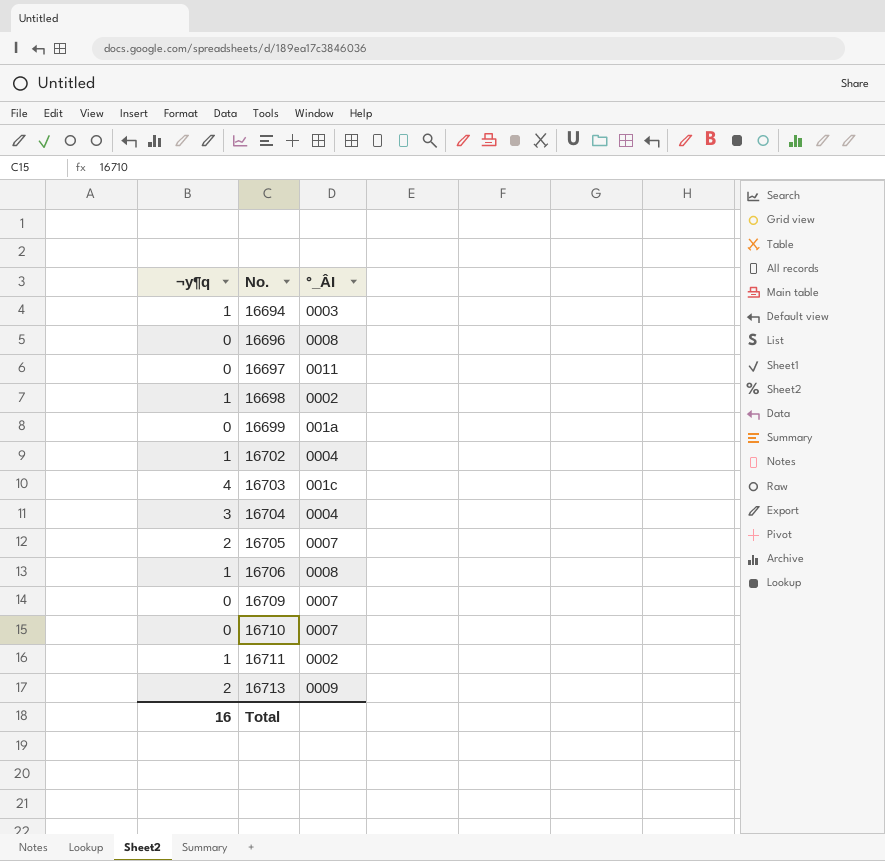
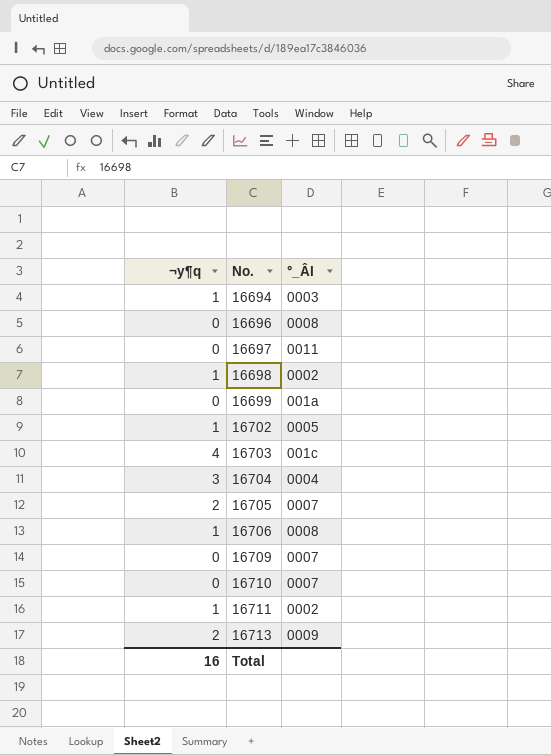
16702 | °_ÂI: 0004 -> 0005

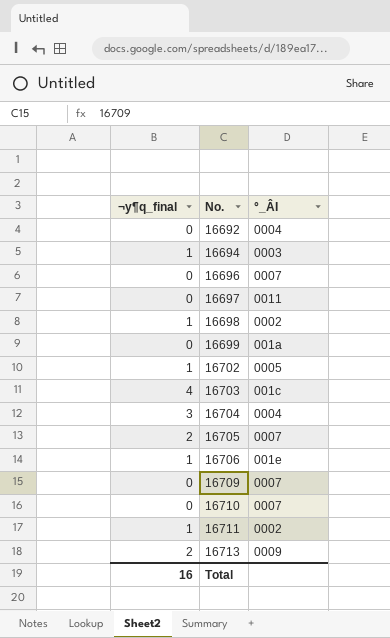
column name: ¬y¶q -> ¬y¶q_final
row 16692: none -> 0 | 0004
16696 | °_ÂI: 0008 -> 0007
16706 | °_ÂI: 0008 -> 001e

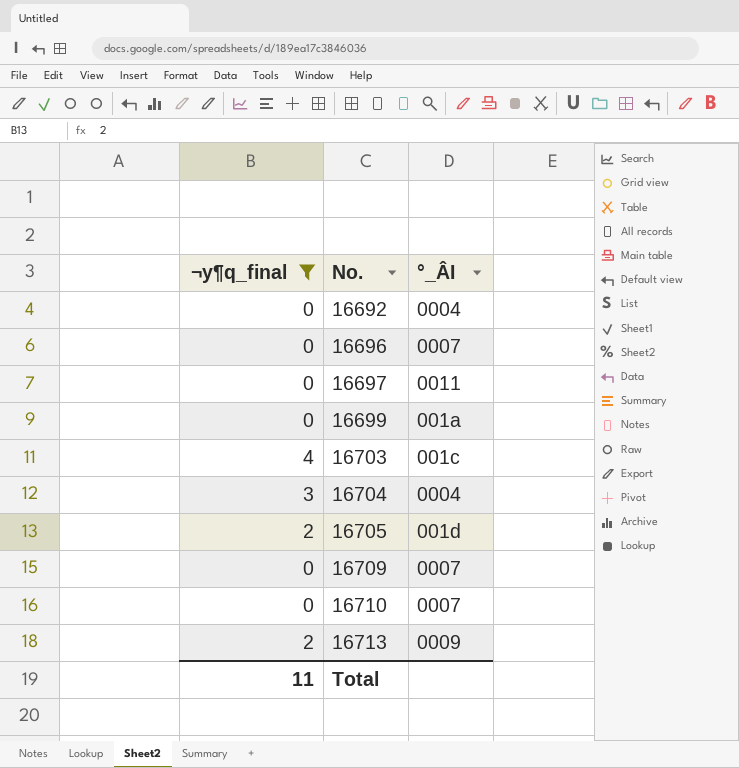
filter: none -> ¬y¶q_final != 1
16705 | °_ÂI: 0007 -> 001d
Total | ¬y¶q_final: 16 -> 11

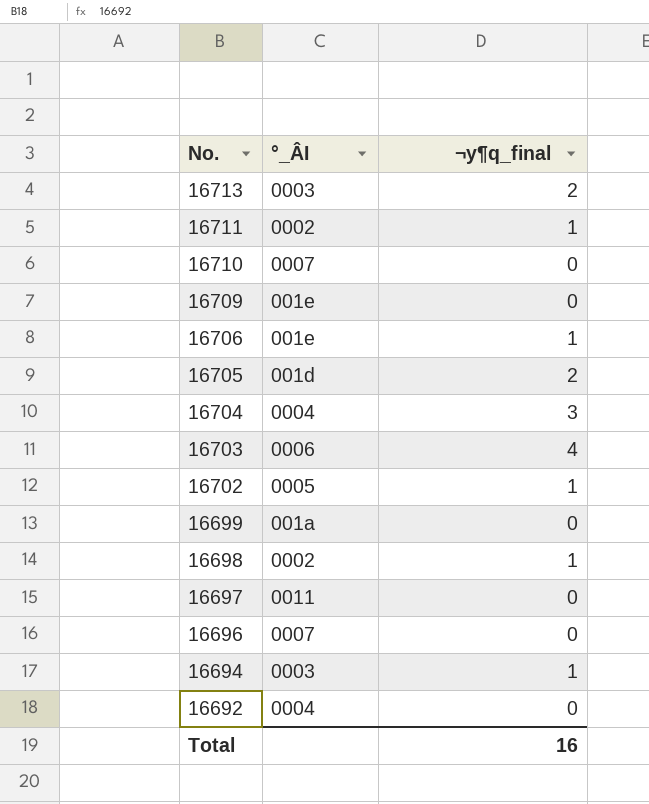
filter: ¬y¶q_final != 1 -> none
row order: No. ascending -> No. descending
column ¬y¶q_final | position: 1 -> 3
16713 | °_ÂI: 0009 -> 0003
16709 | °_ÂI: 0007 -> 001e
16703 | °_ÂI: 001c -> 0006
Total | ¬y¶q_final: 11 -> 16

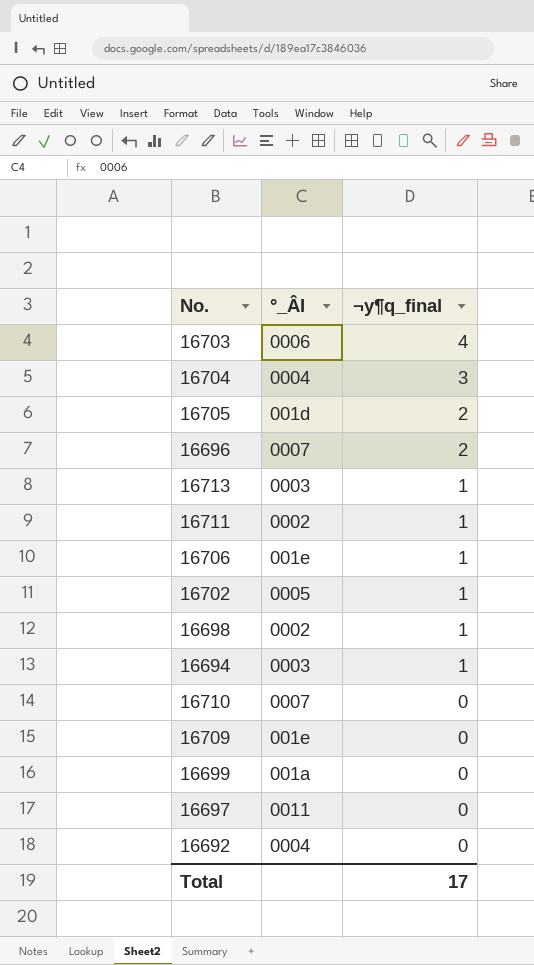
row order: No. descending -> ¬y¶q_final descending
16696 | ¬y¶q_final: 0 -> 2
16713 | ¬y¶q_final: 2 -> 1
Total | ¬y¶q_final: 16 -> 17

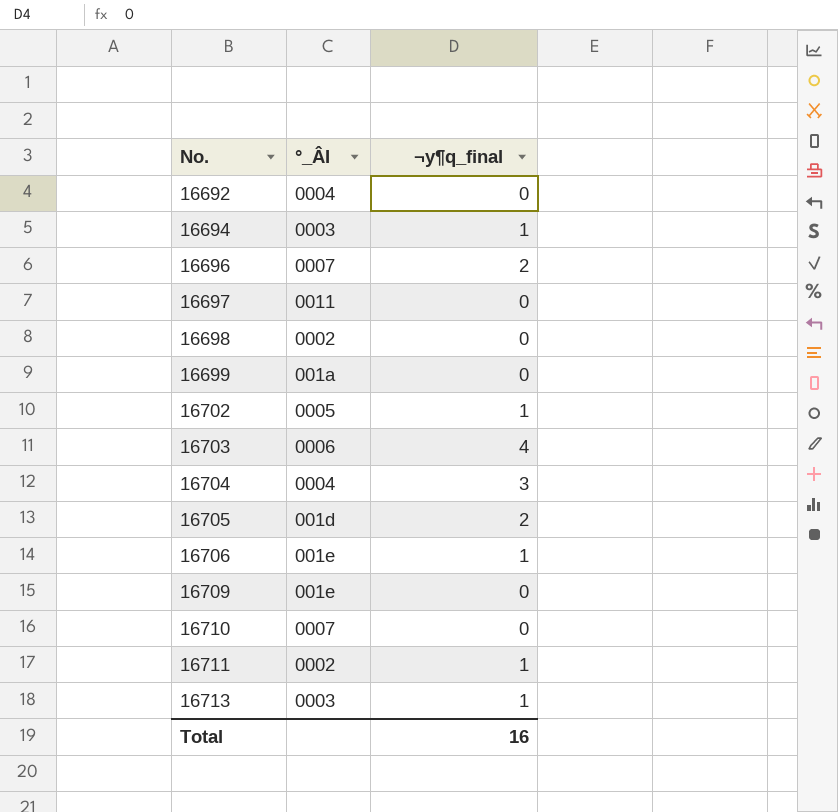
row order: ¬y¶q_final descending -> No. ascending
16698 | ¬y¶q_final: 1 -> 0
Total | ¬y¶q_final: 17 -> 16

